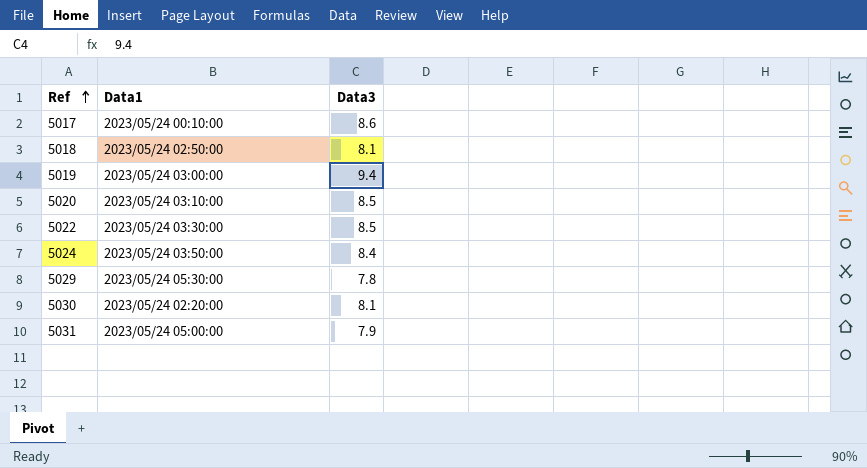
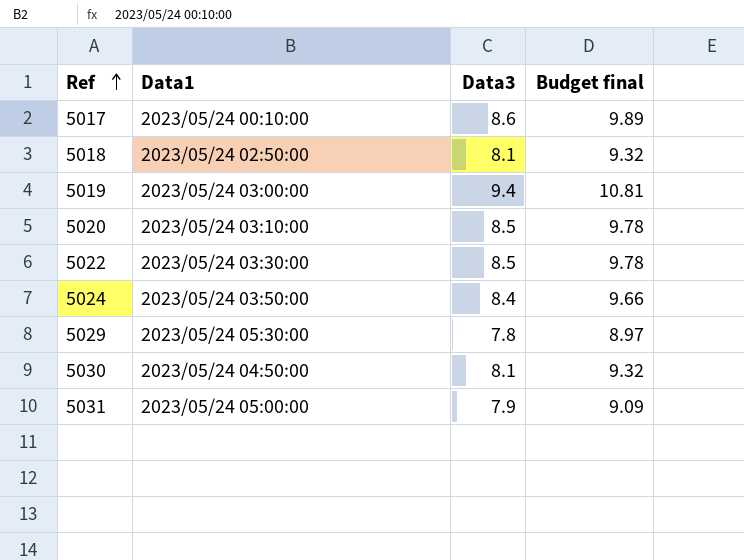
column Budget final | formula: none -> [Data3] * 1.15
5030 | Data1: 2023/05/24 02:20:00 -> 2023/05/24 04:50:00

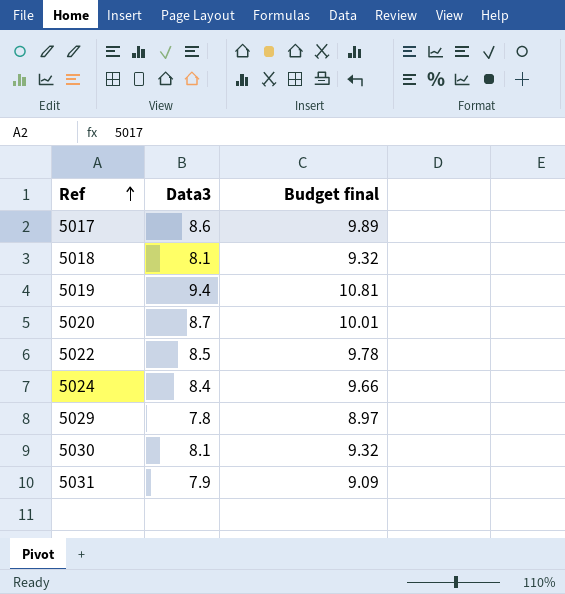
column Data1 | position: 2 -> none
5020 | Data3: 8.5 -> 8.7
5020 | Budget final: 9.78 -> 10.01

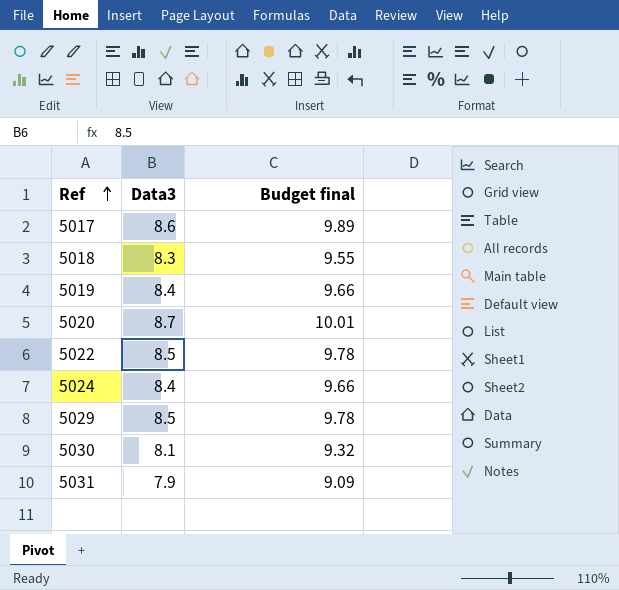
5018 | Data3: 8.1 -> 8.3
5018 | Budget final: 9.32 -> 9.55
5019 | Data3: 9.4 -> 8.4
5019 | Budget final: 10.81 -> 9.66
5029 | Data3: 7.8 -> 8.5
5029 | Budget final: 8.97 -> 9.78

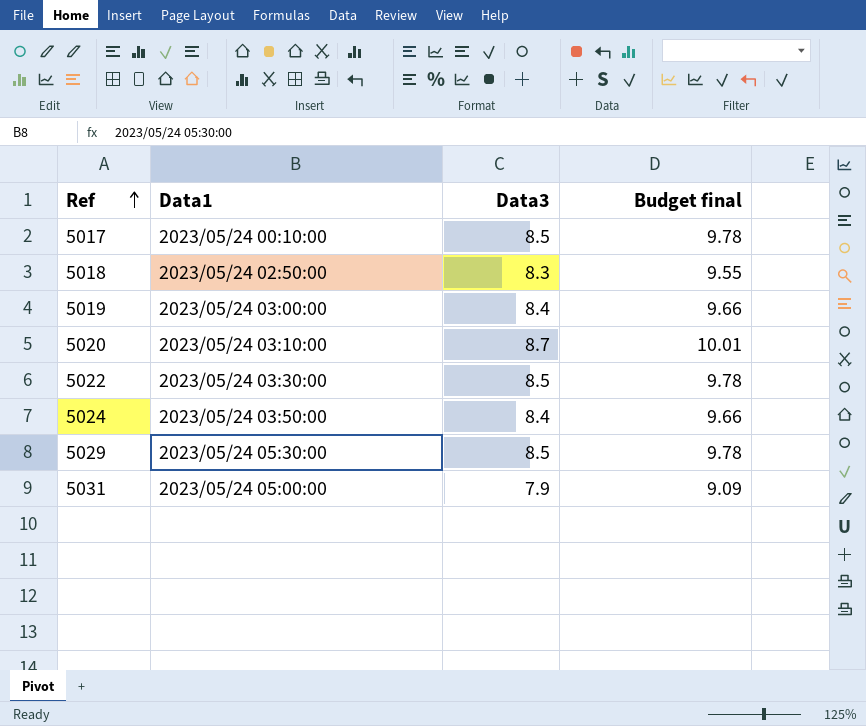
column Data1 | position: none -> 2
row 5030: 8.1 | 9.32 -> none
5017 | Data3: 8.6 -> 8.5
5017 | Budget final: 9.89 -> 9.78

